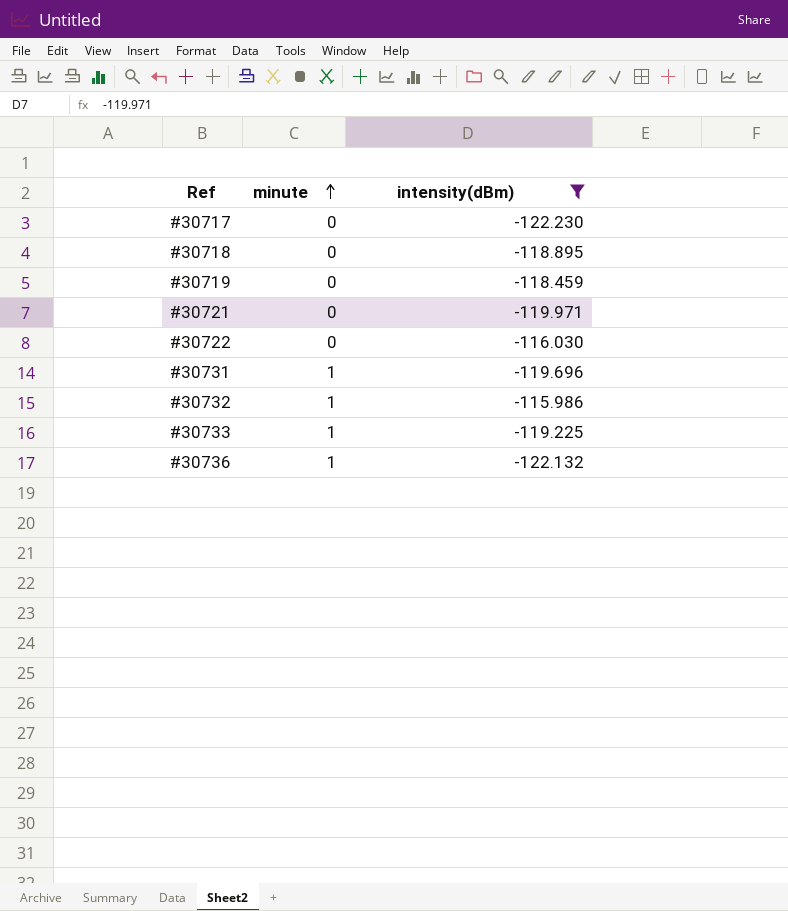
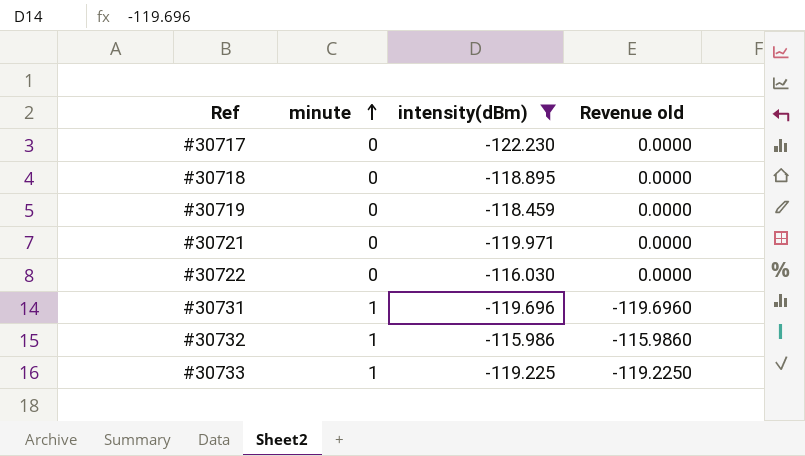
column Revenue old | formula: none -> [minute] * [intensity(dBm)]
row #30736: 1 | -122.132 -> none

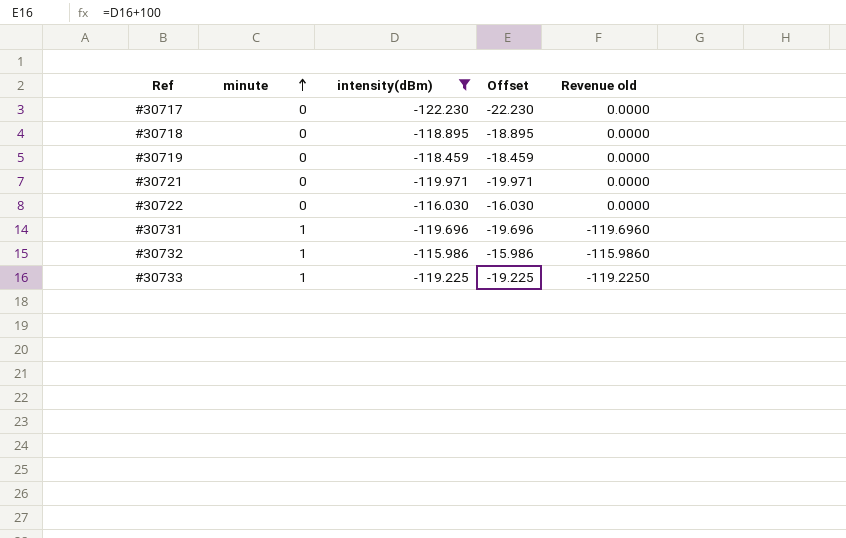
column Offset | formula: none -> [intensity(dBm)] + 100

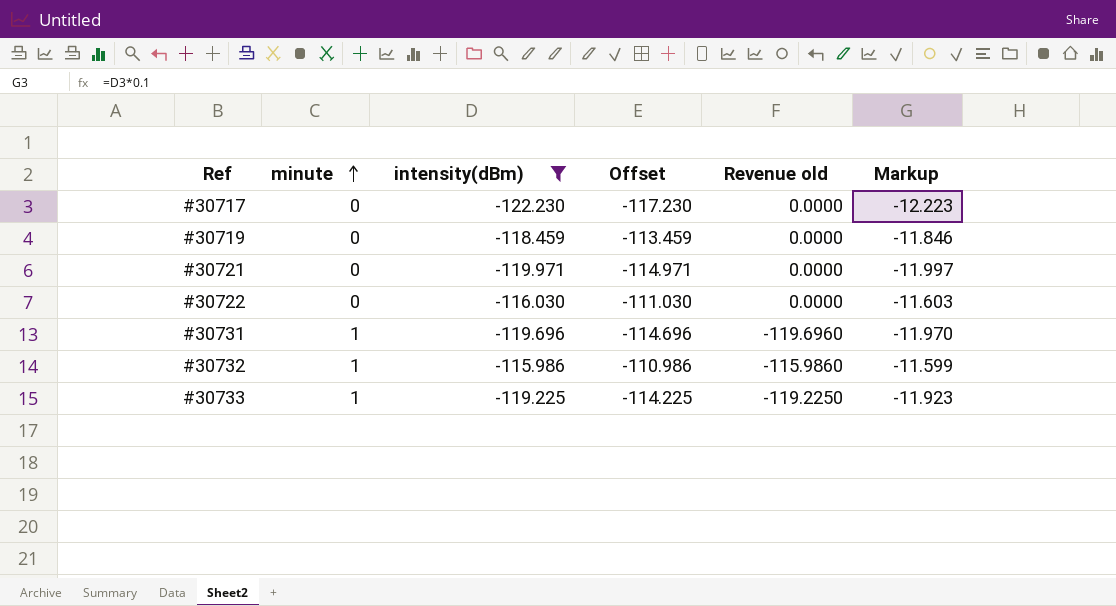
column Offset | formula: [intensity(dBm)] + 100 -> [intensity(dBm)] + 5
column Markup | formula: none -> [intensity(dBm)] * 0.1
row #30718: 0 | -118.895 | -18.895 | 0.0000 -> none

